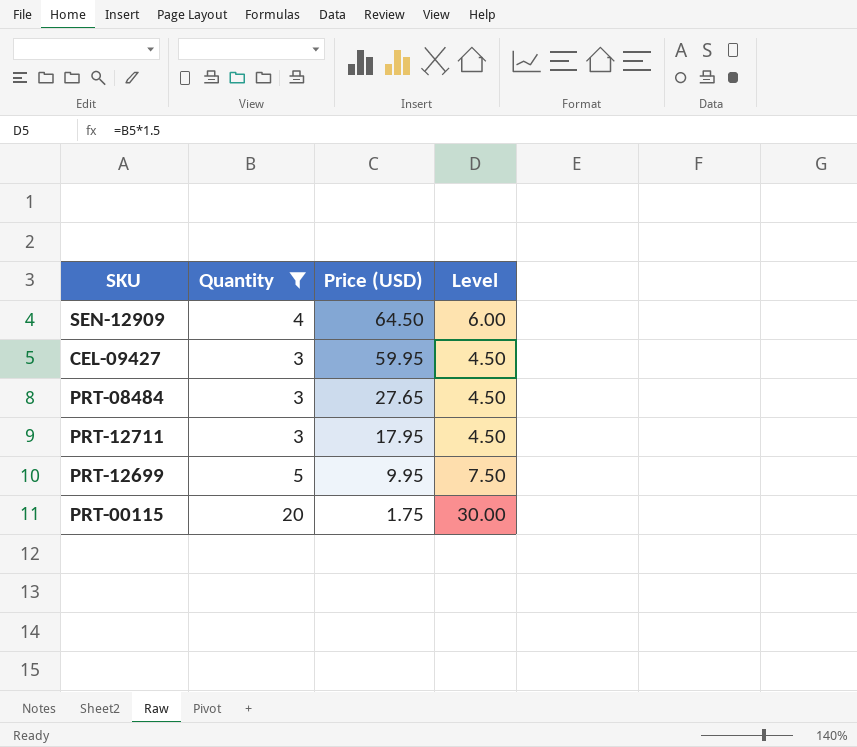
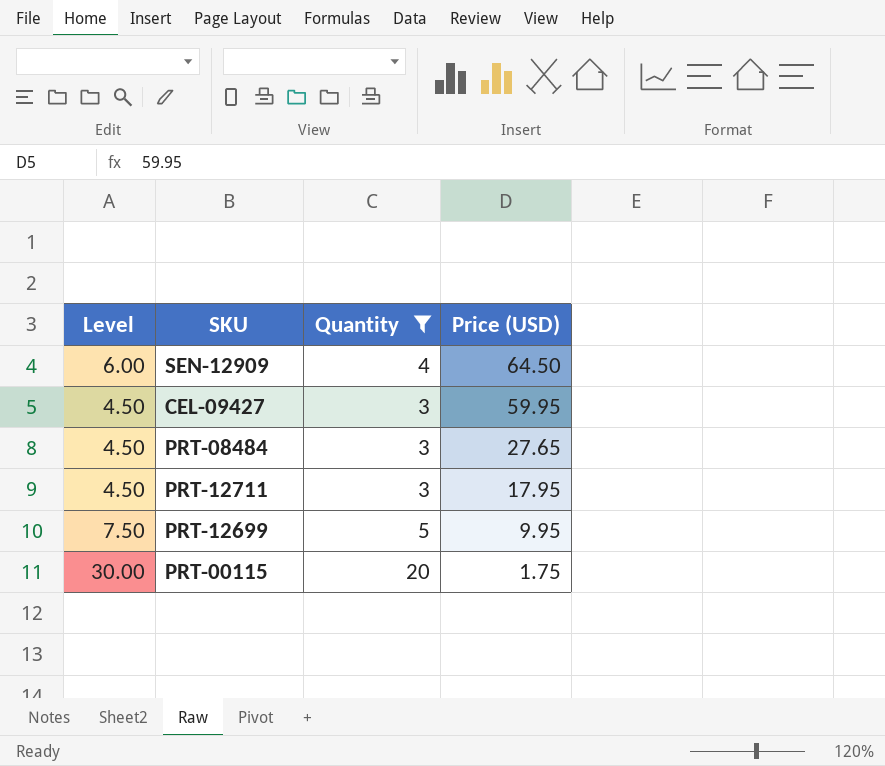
column Level | position: 4 -> 1

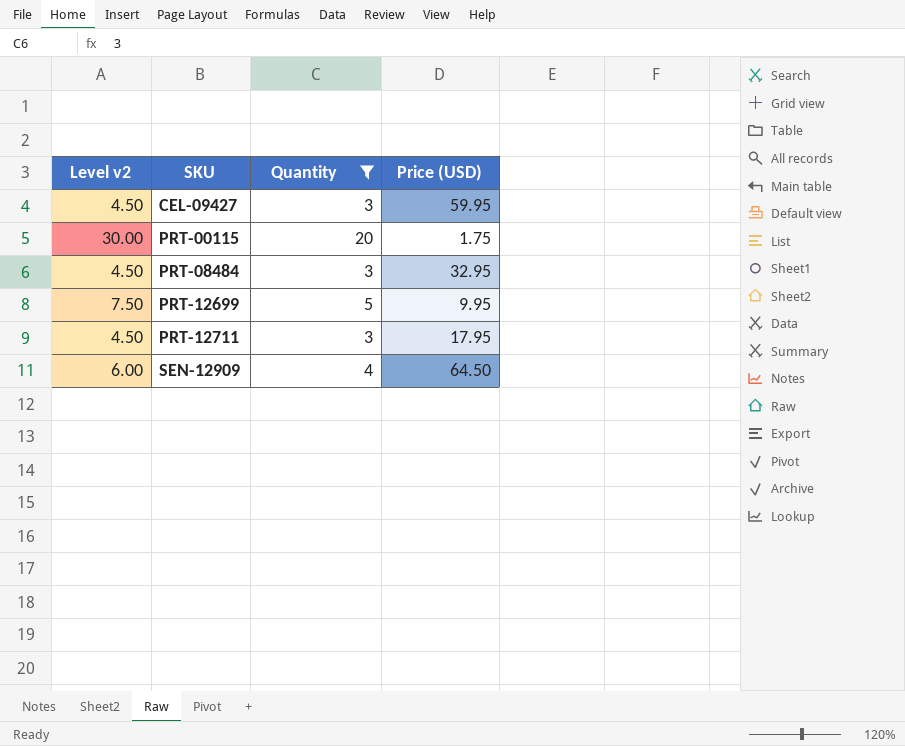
row order: Price (USD) descending -> SKU ascending
column name: Level -> Level v2
PRT-08484 | Price (USD): 27.65 -> 32.95

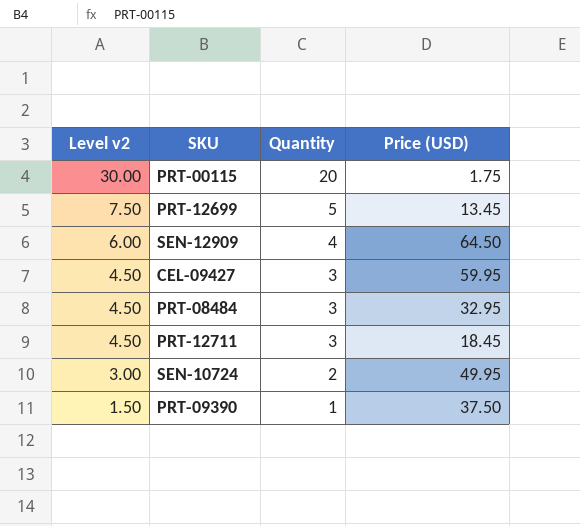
filter: Quantity >= 3 -> none
row order: SKU ascending -> Level v2 descending
PRT-12699 | Price (USD): 9.95 -> 13.45
PRT-12711 | Price (USD): 17.95 -> 18.45

